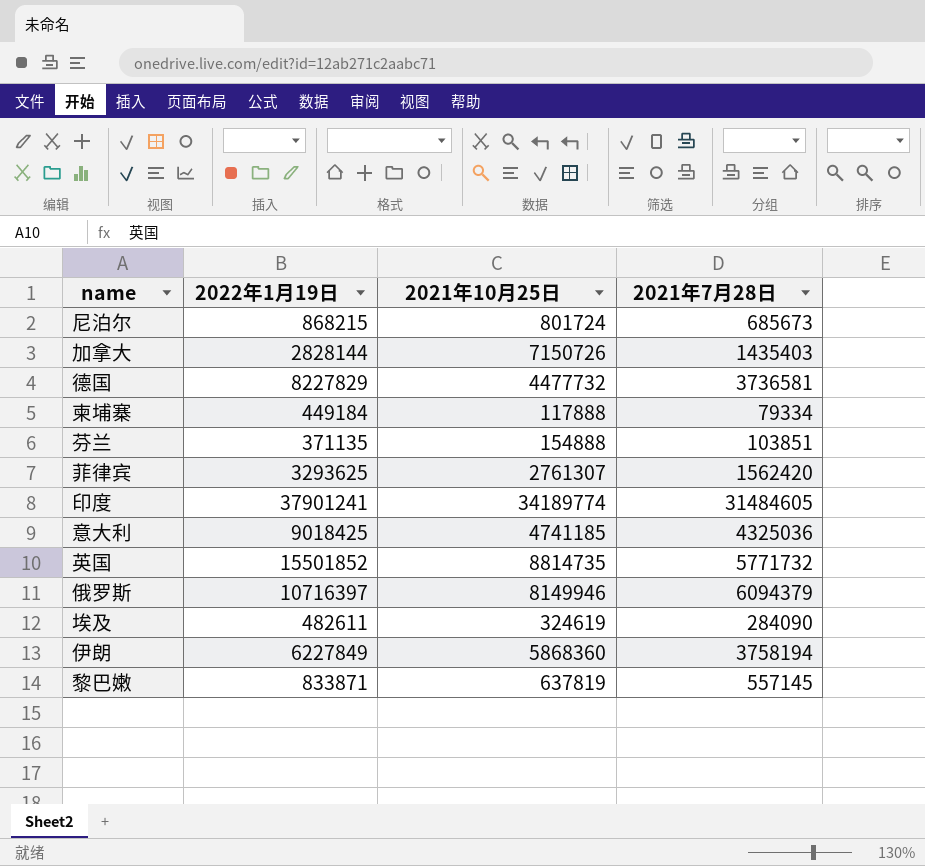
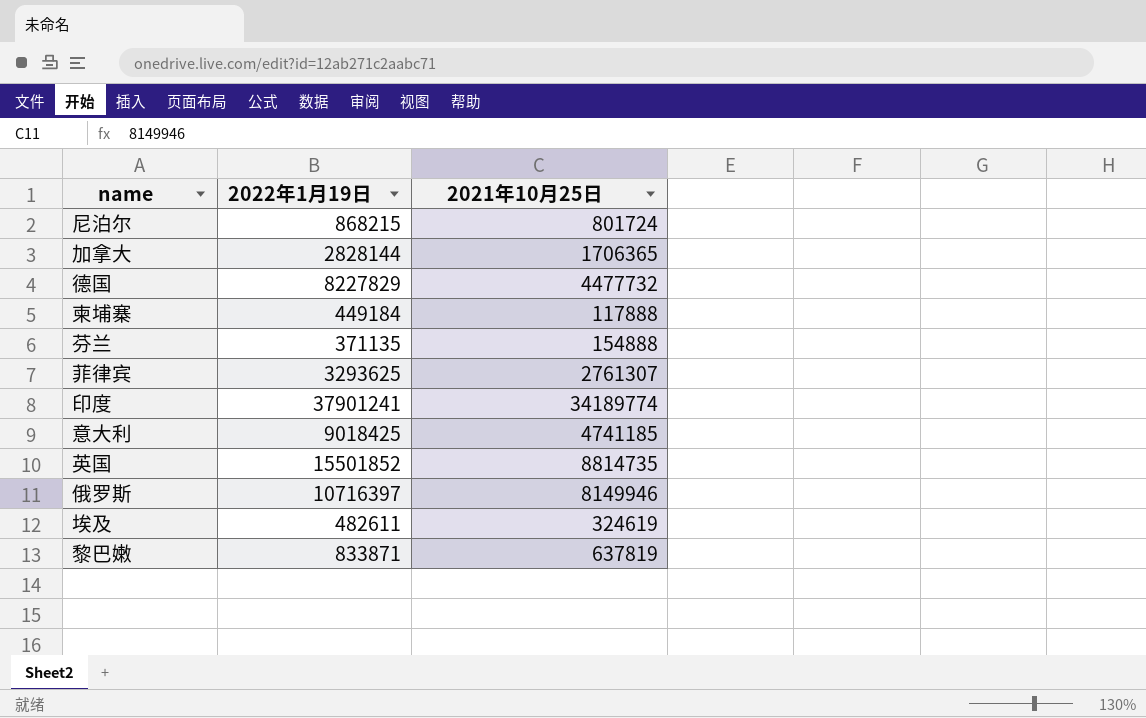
column 2021年7月28日 | position: 4 -> none
row 伊朗: 6227849 | 5868360 | 3758194 -> none
加拿大 | 2021年10月25日: 7150726 -> 1706365

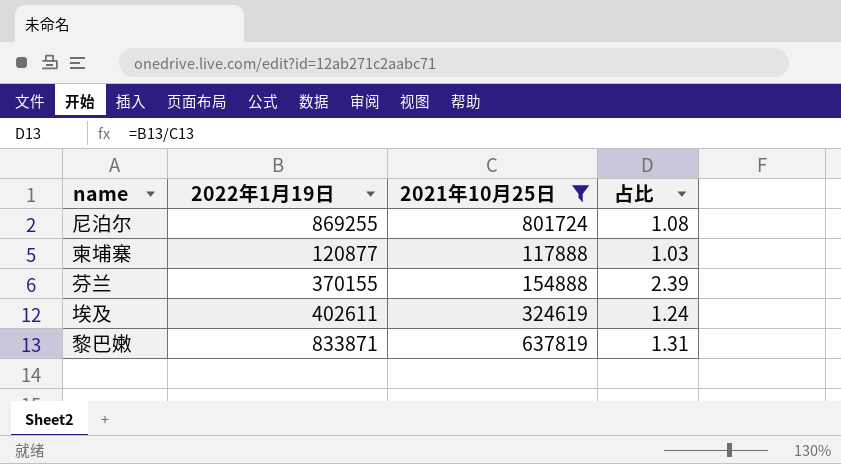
filter: none -> 2021年10月25日 <= 801724
column 占比 | formula: none -> [2022年1月19日] / [2021年10月25日]
尼泊尔 | 2022年1月19日: 868215 -> 869255
柬埔寨 | 2022年1月19日: 449184 -> 120877
芬兰 | 2022年1月19日: 371135 -> 370155
埃及 | 2022年1月19日: 482611 -> 402611

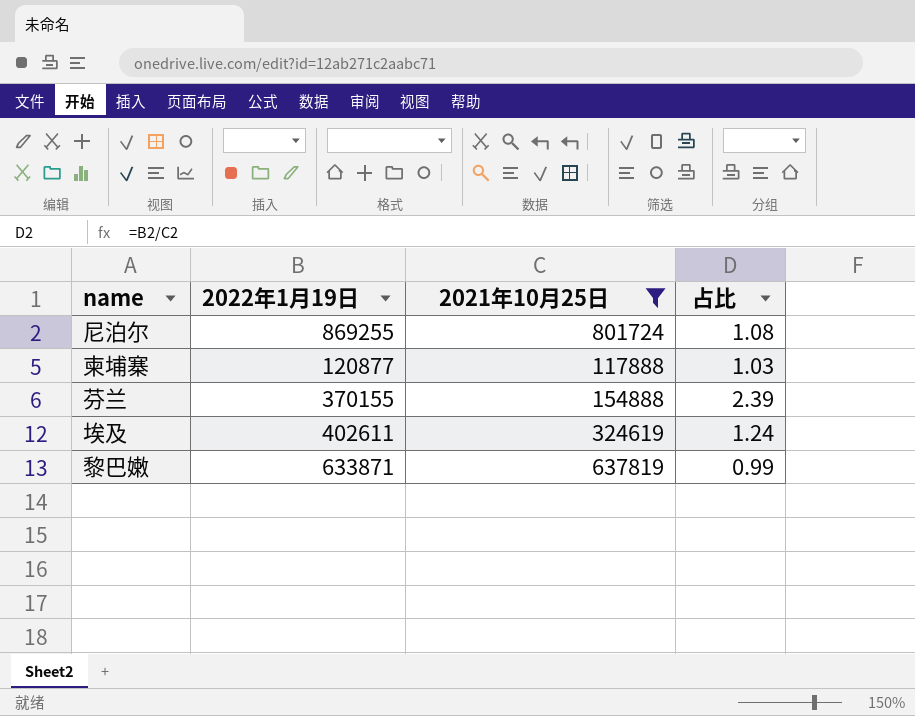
黎巴嫩 | 2022年1月19日: 833871 -> 633871
黎巴嫩 | 占比: 1.31 -> 0.99

